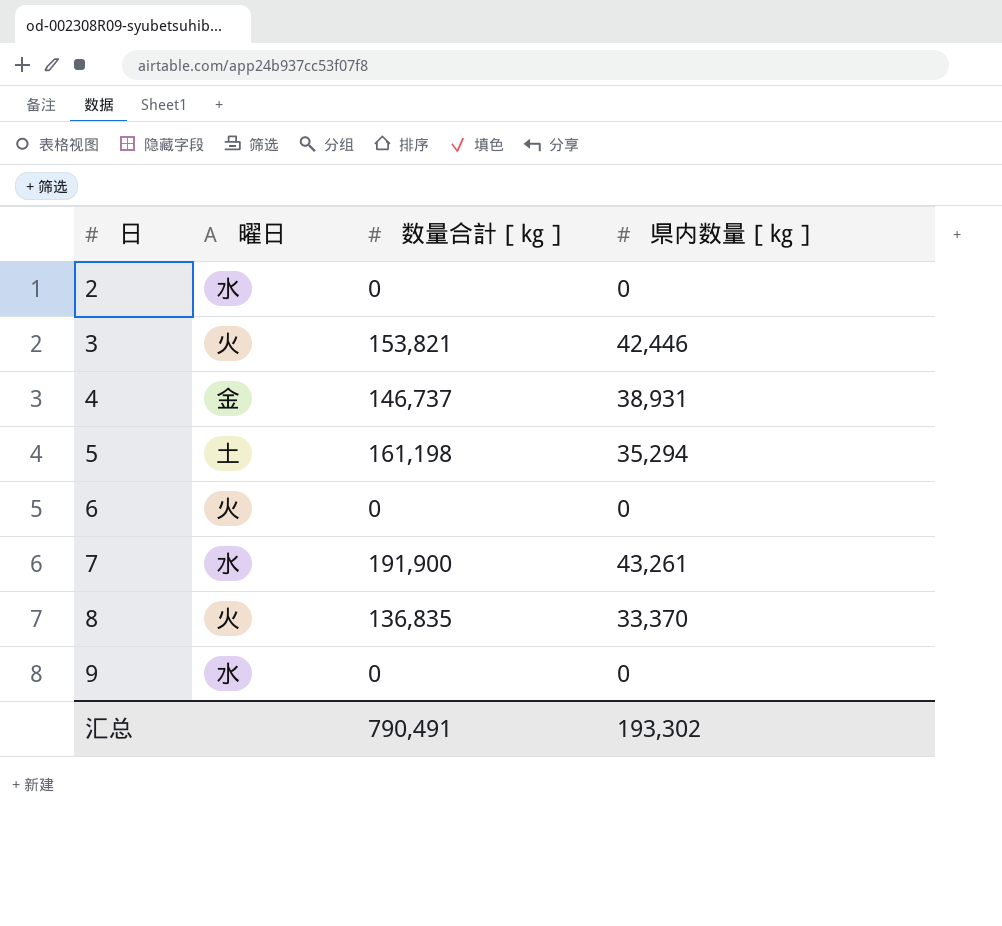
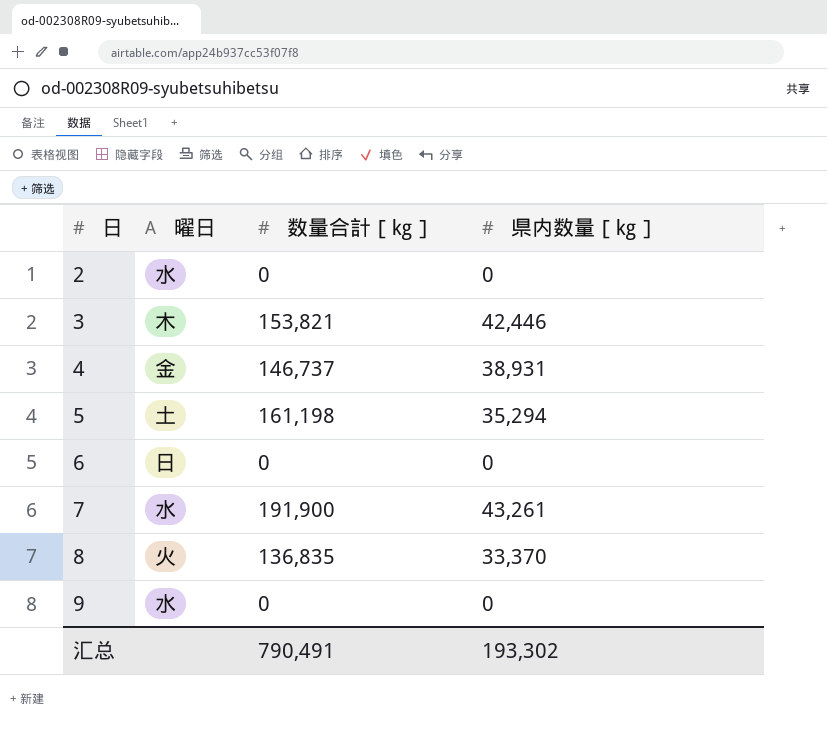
3 | 曜日: 火 -> 木
6 | 曜日: 火 -> 日

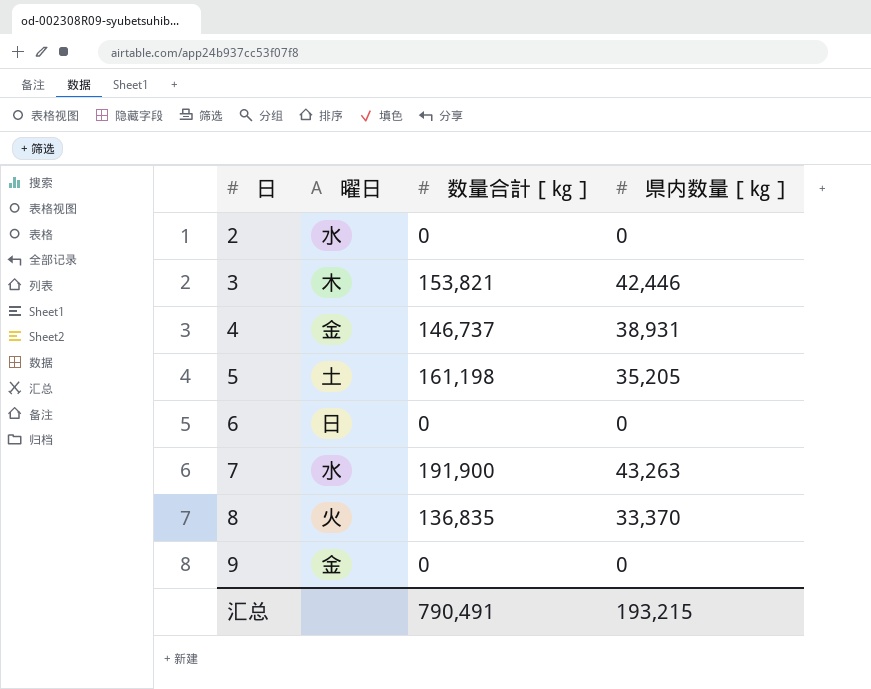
5 | 県内数量［㎏］: 35,294 -> 35,205
7 | 県内数量［㎏］: 43,261 -> 43,263
9 | 曜日: 水 -> 金
汇总 | 県内数量［㎏］: 193,302 -> 193,215

